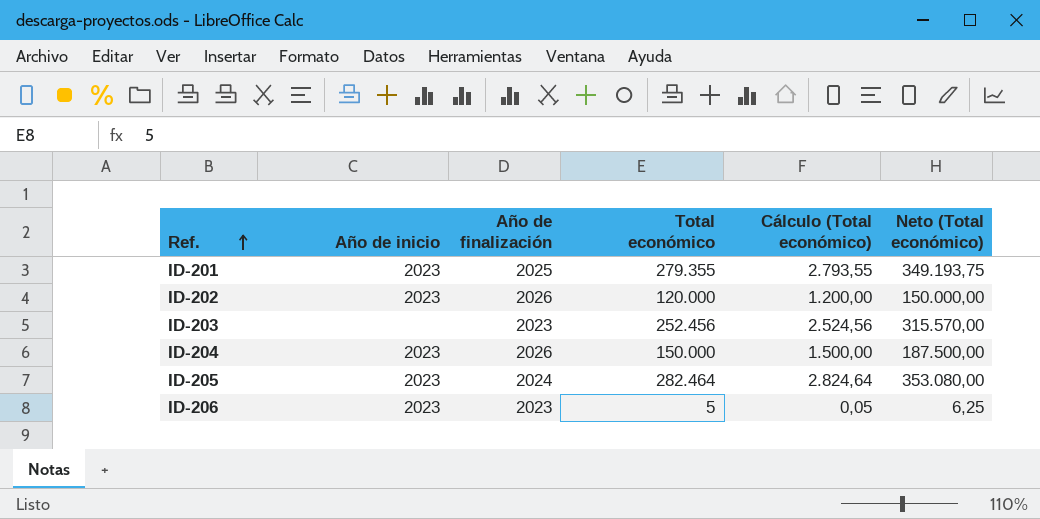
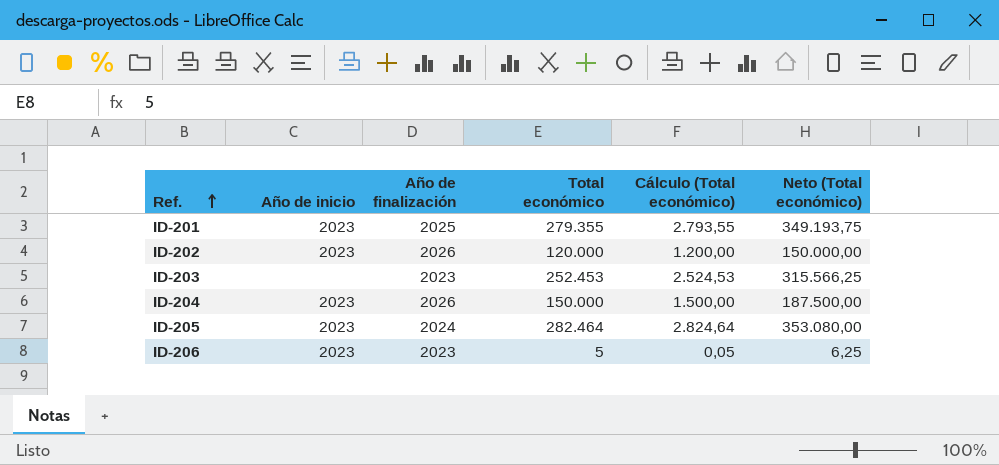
ID-203 | Total económico: 252.456 -> 252.453
ID-203 | Cálculo (Total económico): 2.524,56 -> 2.524,53
ID-203 | Neto (Total económico): 315.570,00 -> 315.566,25

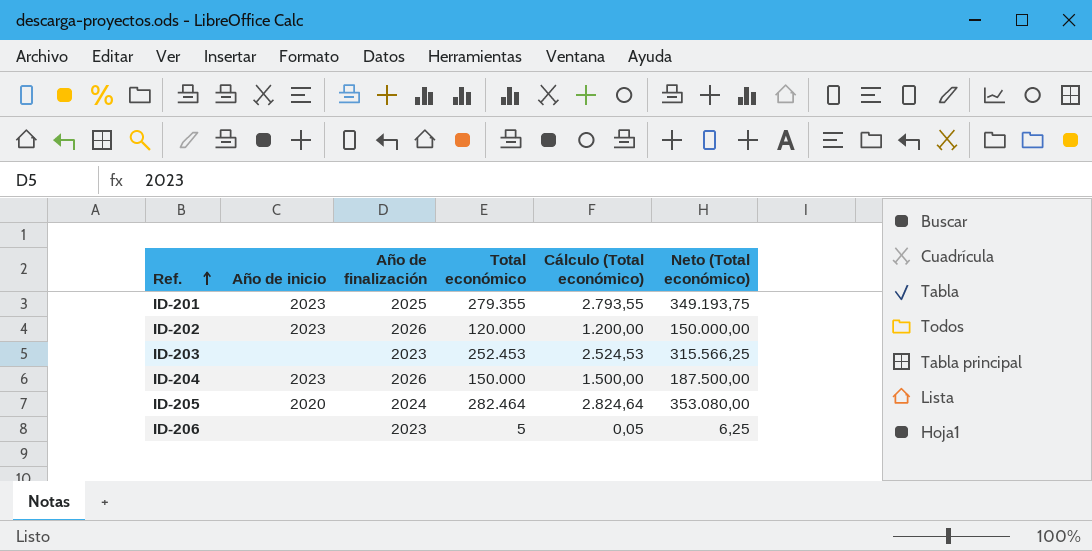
ID-205 | Año de inicio: 2023 -> 2020
ID-206 | Año de inicio: 2023 -> none

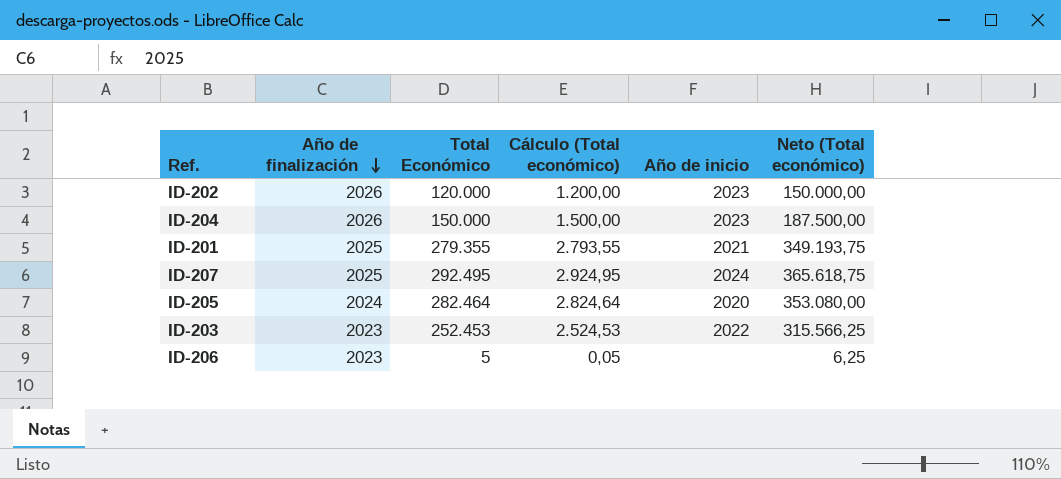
row order: Ref. ascending -> Año de finalización descending
column name: Total económico -> Total Económico
column Año de inicio | position: 2 -> 5
ID-201 | Año de inicio: 2023 -> 2021
row ID-207: none -> 2025 | 292.495 | 2.924,95 | 2024 | 365.618,75
ID-203 | Año de inicio: none -> 2022

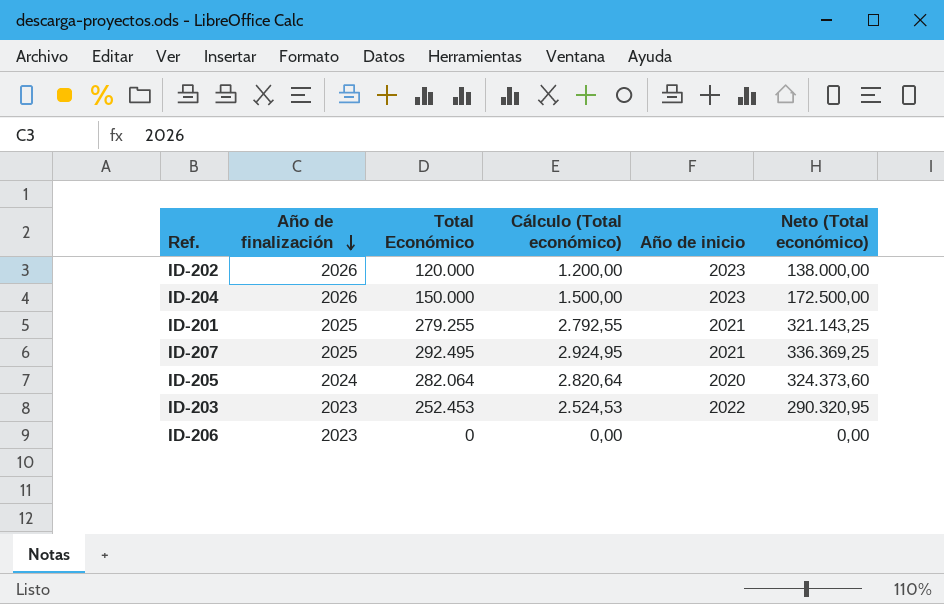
column Neto (Total económico) | formula: [Total Económico] * 1,25 -> [Total Económico] * 1,15
ID-201 | Total Económico: 279.355 -> 279.255
ID-201 | Cálculo (Total económico): 2.793,55 -> 2.792,55
ID-207 | Año de inicio: 2024 -> 2021
ID-205 | Total Económico: 282.464 -> 282.064
ID-205 | Cálculo (Total económico): 2.824,64 -> 2.820,64
ID-206 | Total Económico: 5 -> 0
ID-206 | Cálculo (Total económico): 0,05 -> 0,00

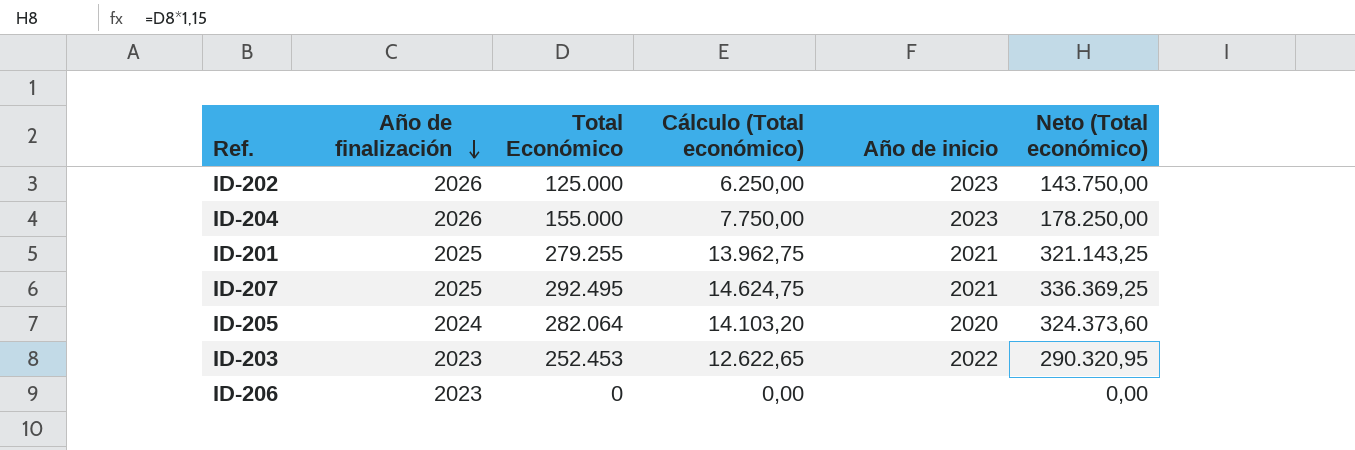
column Cálculo (Total económico) | formula: [Total Económico] * 0,01 -> [Total Económico] * 0,05
ID-202 | Total Económico: 120.000 -> 125.000
ID-202 | Neto (Total económico): 138.000,00 -> 143.750,00
ID-204 | Total Económico: 150.000 -> 155.000
ID-204 | Neto (Total económico): 172.500,00 -> 178.250,00

